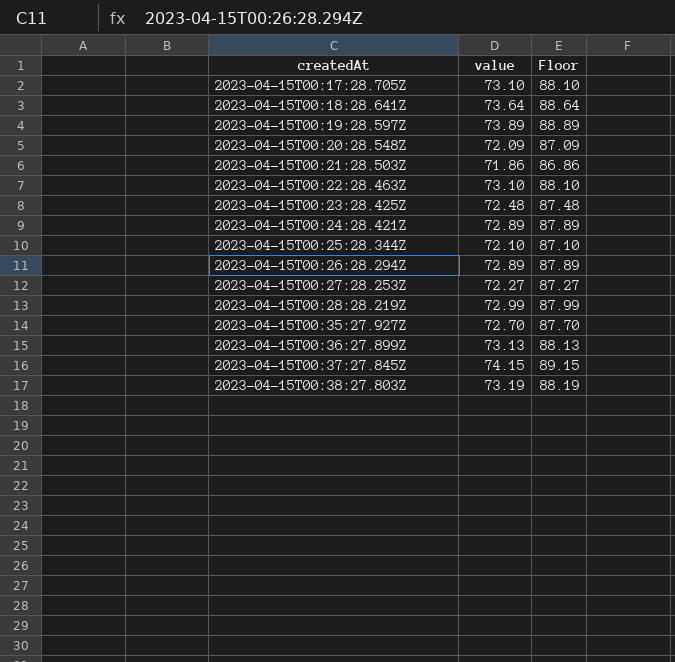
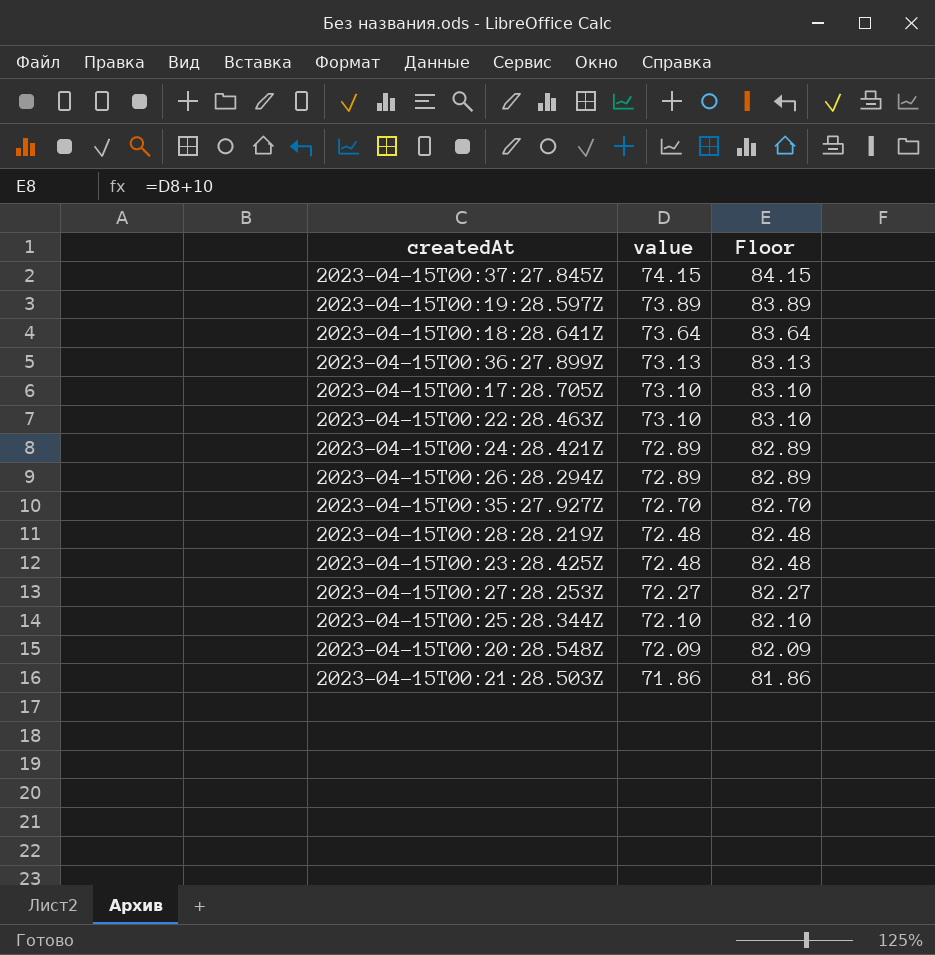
row order: createdAt ascending -> value descending
column Floor | formula: [value] + 15 -> [value] + 10
row 2023-04-15T00:38:27.803Z: 73.19 | 88.19 -> none
2023-04-15T00:28:28.219Z | value: 72.99 -> 72.48

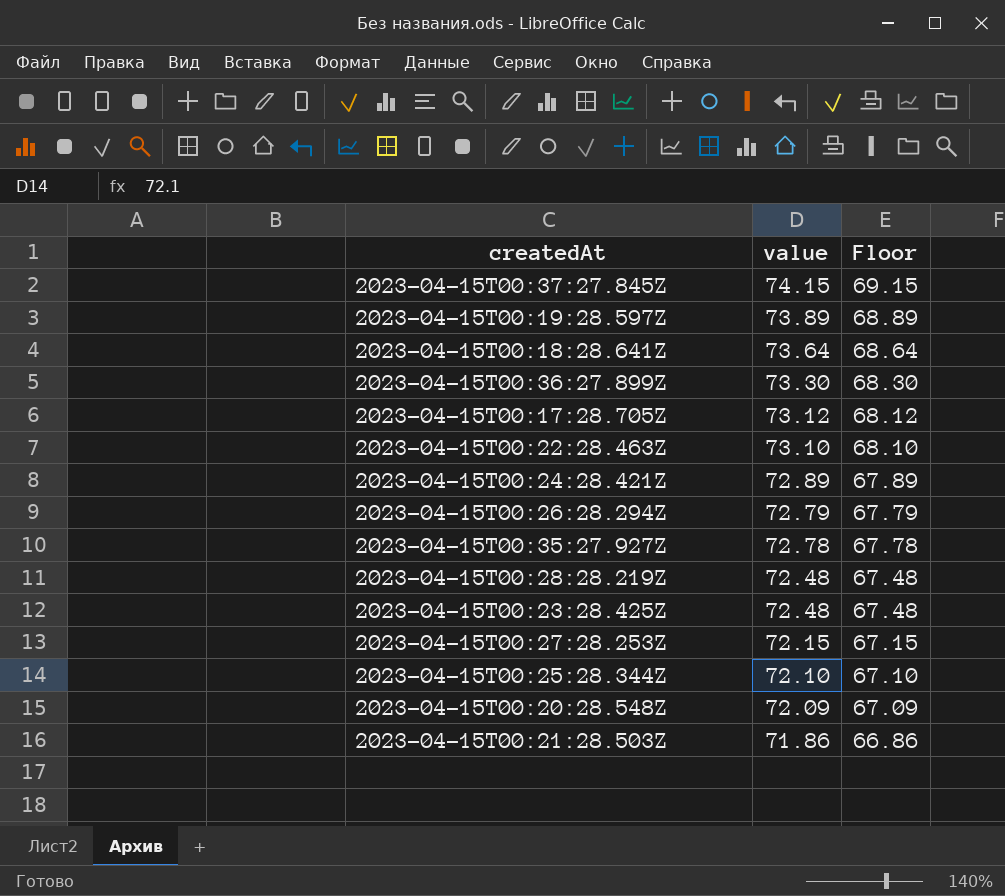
column Floor | formula: [value] + 10 -> [value] - 5
2023-04-15T00:36:27.899Z | value: 73.13 -> 73.30
2023-04-15T00:17:28.705Z | value: 73.10 -> 73.12
2023-04-15T00:26:28.294Z | value: 72.89 -> 72.79
2023-04-15T00:35:27.927Z | value: 72.70 -> 72.78
2023-04-15T00:27:28.253Z | value: 72.27 -> 72.15

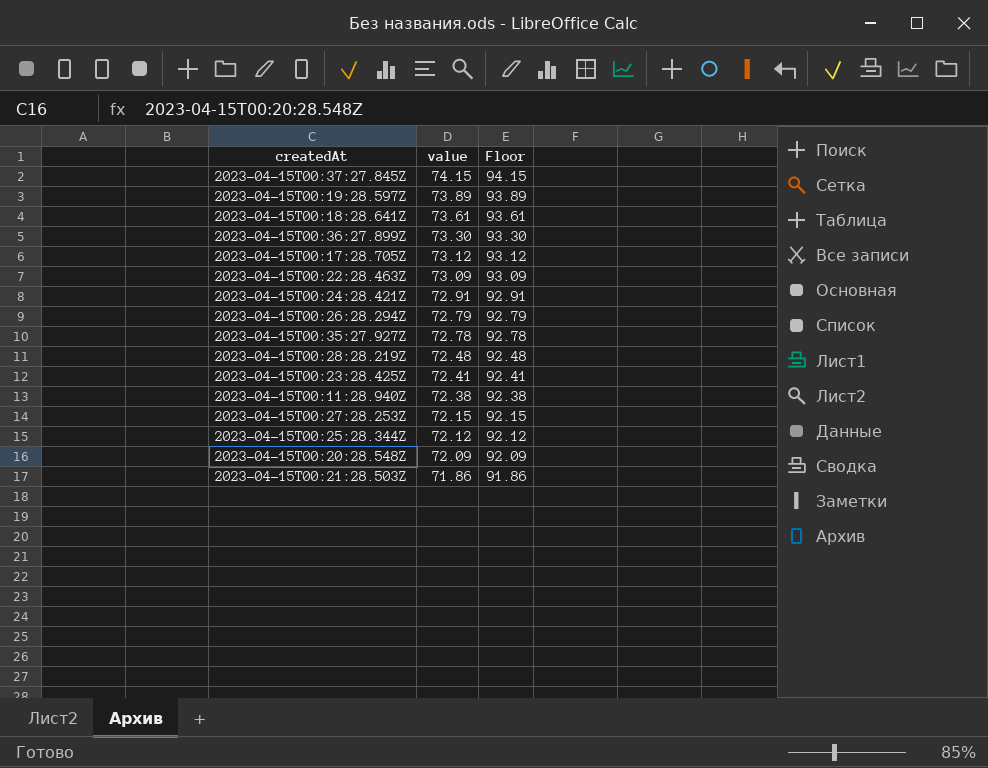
column Floor | formula: [value] - 5 -> [value] + 20
2023-04-15T00:18:28.641Z | value: 73.64 -> 73.61
2023-04-15T00:22:28.463Z | value: 73.10 -> 73.09
2023-04-15T00:24:28.421Z | value: 72.89 -> 72.91
2023-04-15T00:23:28.425Z | value: 72.48 -> 72.41
row 2023-04-15T00:11:28.940Z: none -> 72.38 | 92.38
2023-04-15T00:25:28.344Z | value: 72.10 -> 72.12

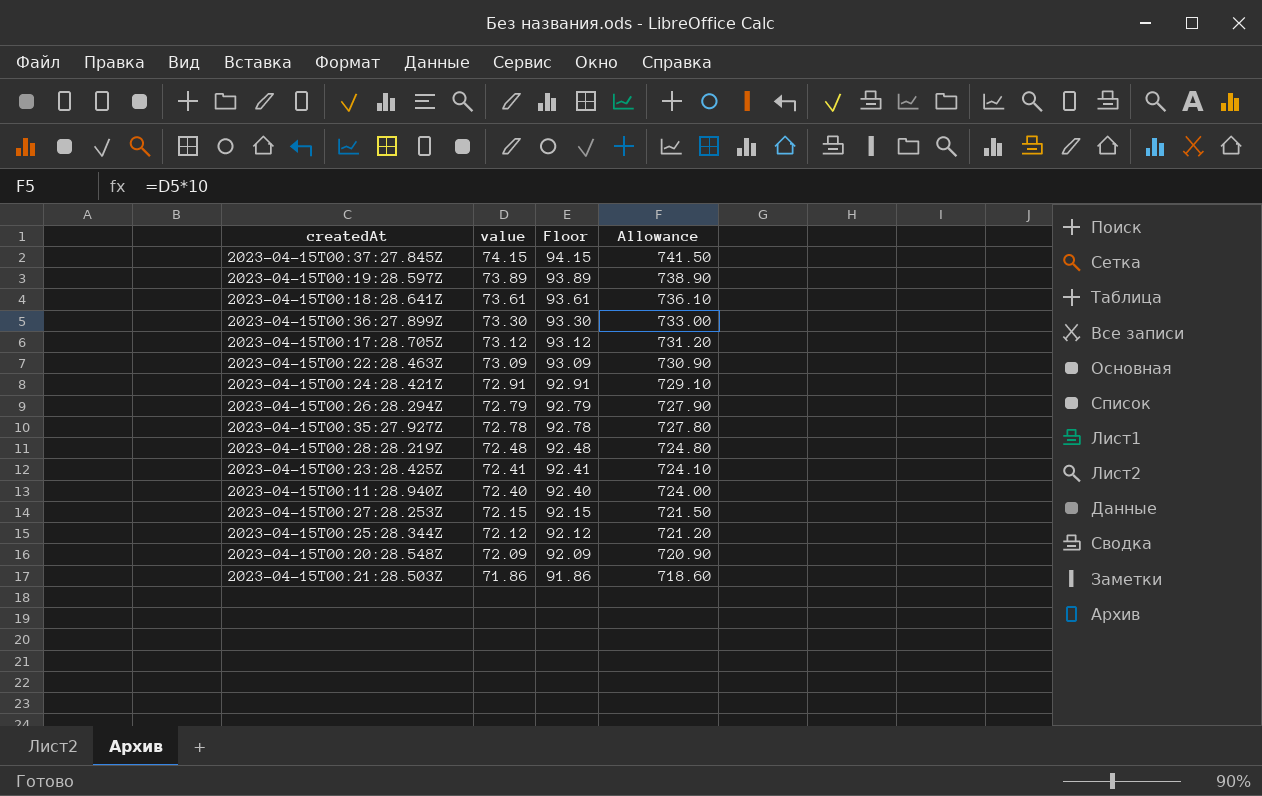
column Allowance | formula: none -> [value] * 10
2023-04-15T00:11:28.940Z | value: 72.38 -> 72.40
2023-04-15T00:11:28.940Z | Floor: 92.38 -> 92.40

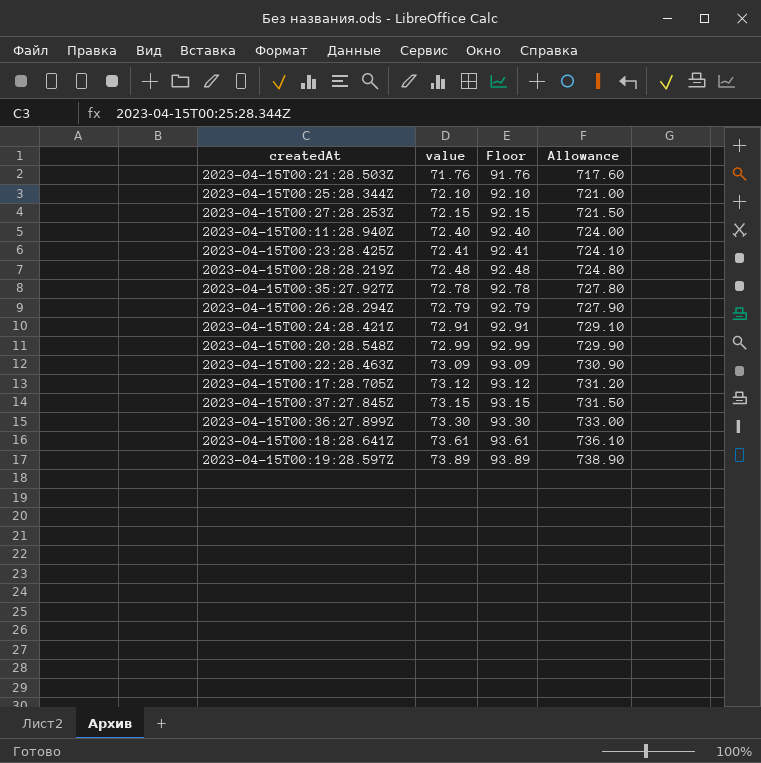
row order: value descending -> value ascending
2023-04-15T00:21:28.503Z | value: 71.86 -> 71.76
2023-04-15T00:21:28.503Z | Floor: 91.86 -> 91.76
2023-04-15T00:21:28.503Z | Allowance: 718.60 -> 717.60
2023-04-15T00:25:28.344Z | value: 72.12 -> 72.10
2023-04-15T00:25:28.344Z | Floor: 92.12 -> 92.10
2023-04-15T00:25:28.344Z | Allowance: 721.20 -> 721.00
2023-04-15T00:20:28.548Z | value: 72.09 -> 72.99
2023-04-15T00:20:28.548Z | Floor: 92.09 -> 92.99
2023-04-15T00:20:28.548Z | Allowance: 720.90 -> 729.90
2023-04-15T00:37:27.845Z | value: 74.15 -> 73.15
2023-04-15T00:37:27.845Z | Floor: 94.15 -> 93.15
2023-04-15T00:37:27.845Z | Allowance: 741.50 -> 731.50

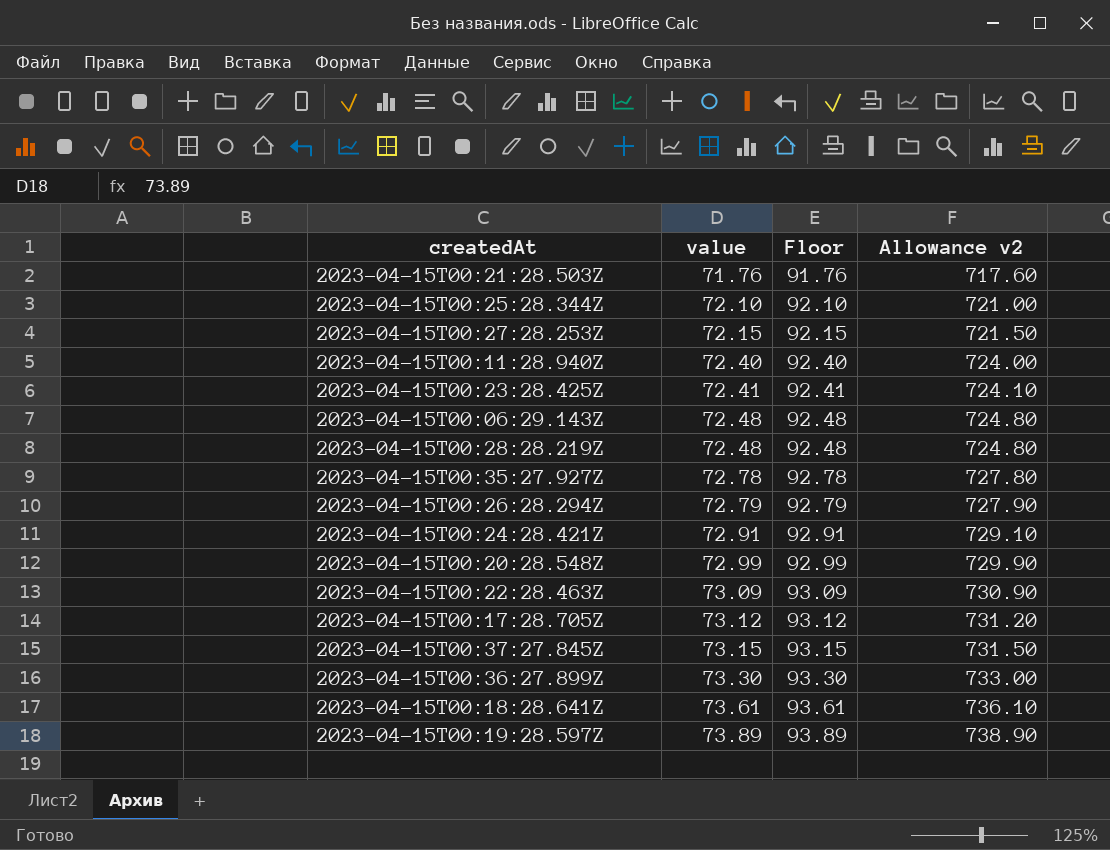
column name: Allowance -> Allowance v2
row 2023-04-15T00:06:29.143Z: none -> 72.48 | 92.48 | 724.80

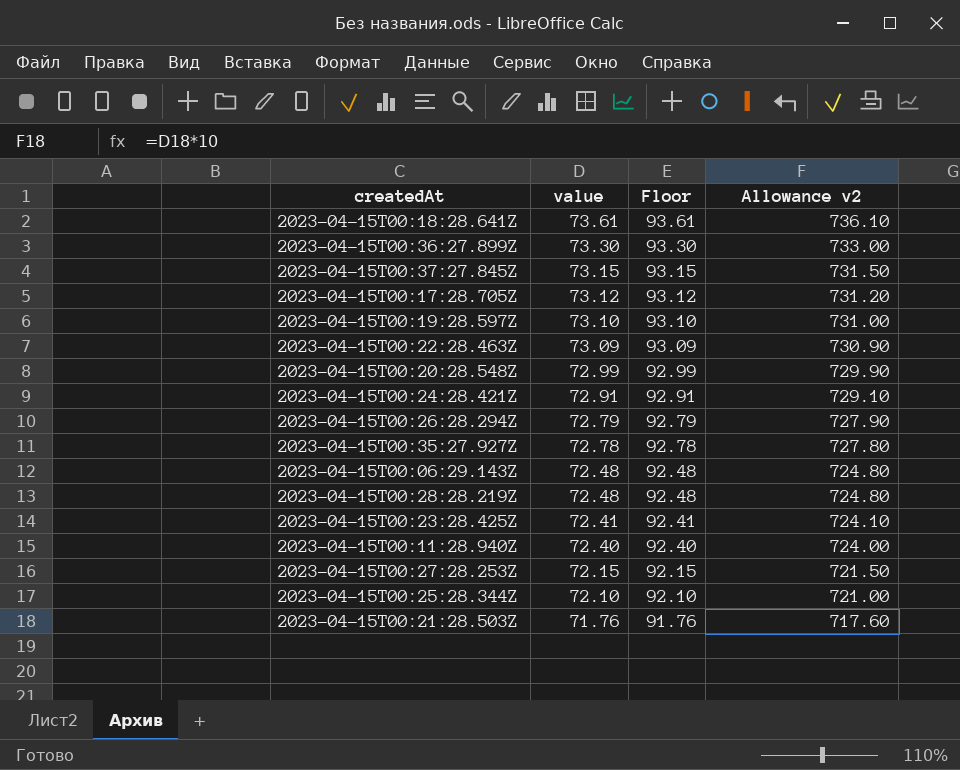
row order: value ascending -> value descending
2023-04-15T00:19:28.597Z | value: 73.89 -> 73.10
2023-04-15T00:19:28.597Z | Floor: 93.89 -> 93.10
2023-04-15T00:19:28.597Z | Allowance v2: 738.90 -> 731.00

